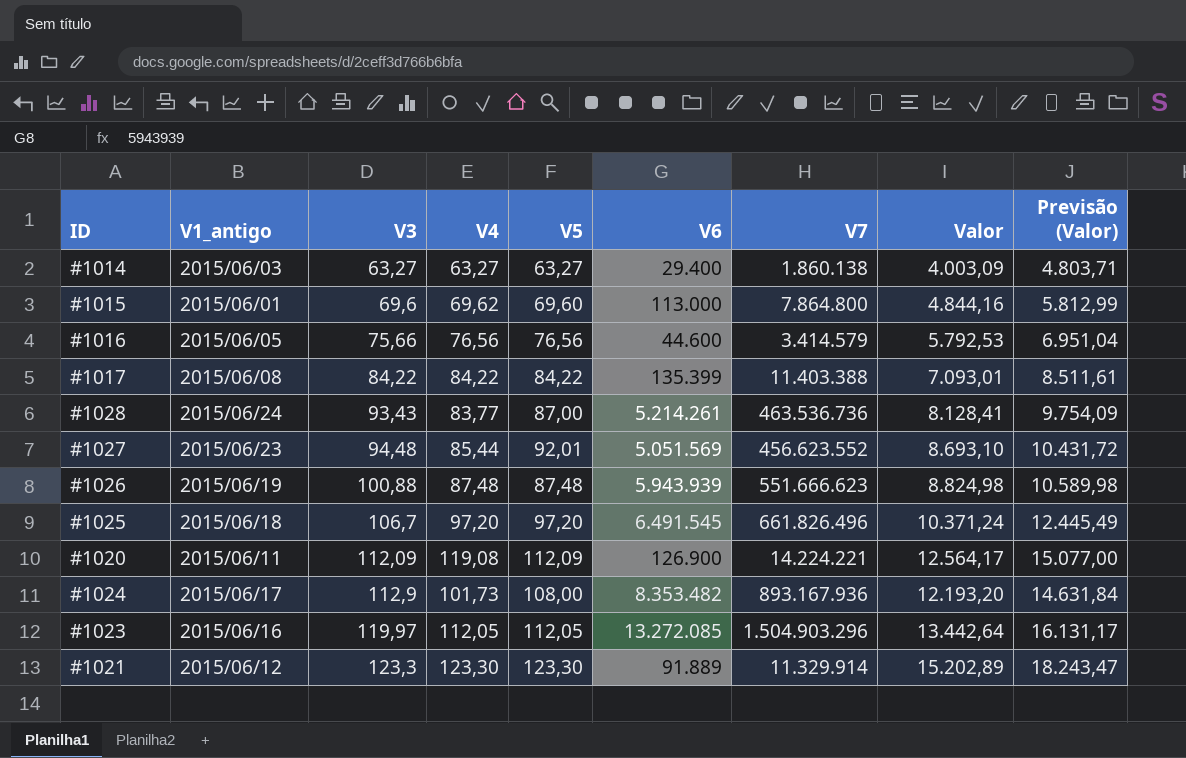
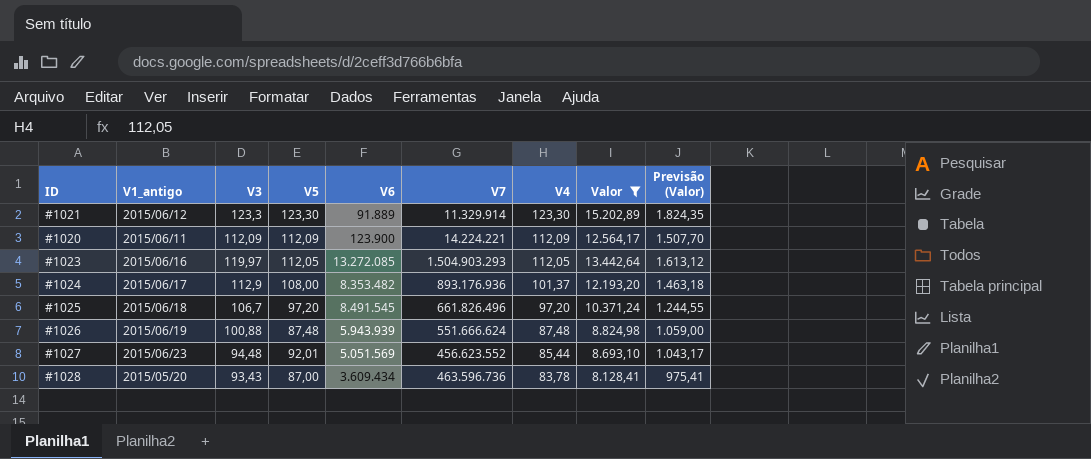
filter: none -> Valor >= 8.128,41
row order: V3 ascending -> V4 descending
column V4 | position: 4 -> 7
column Previsão (Valor) | formula: [Valor] * 1,2 -> [Valor] * 0,12
#1020 | V6: 126.900 -> 123.900
#1020 | V4: 119,08 -> 112,09
#1023 | V7: 1.504.903.296 -> 1.504.903.293
#1024 | V7: 893.167.936 -> 893.176.936
#1024 | V4: 101,73 -> 101,37
#1025 | V6: 6.491.545 -> 8.491.545
#1026 | V7: 551.666.623 -> 551.666.624
#1028 | V1_antigo: 2015/06/24 -> 2015/05/20
#1028 | V6: 5.214.261 -> 3.609.434
#1028 | V7: 463.536.736 -> 463.596.736
#1028 | V4: 83,77 -> 83,78

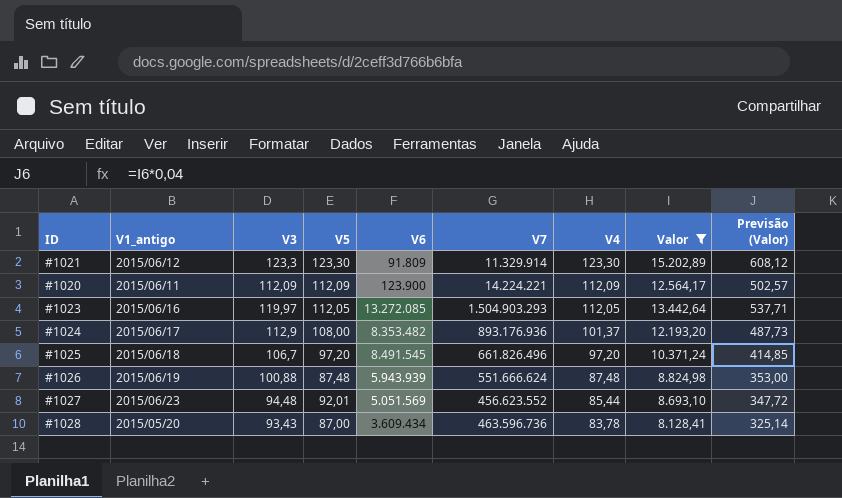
column Previsão (Valor) | formula: [Valor] * 0,12 -> [Valor] * 0,04
#1021 | V6: 91.889 -> 91.809

